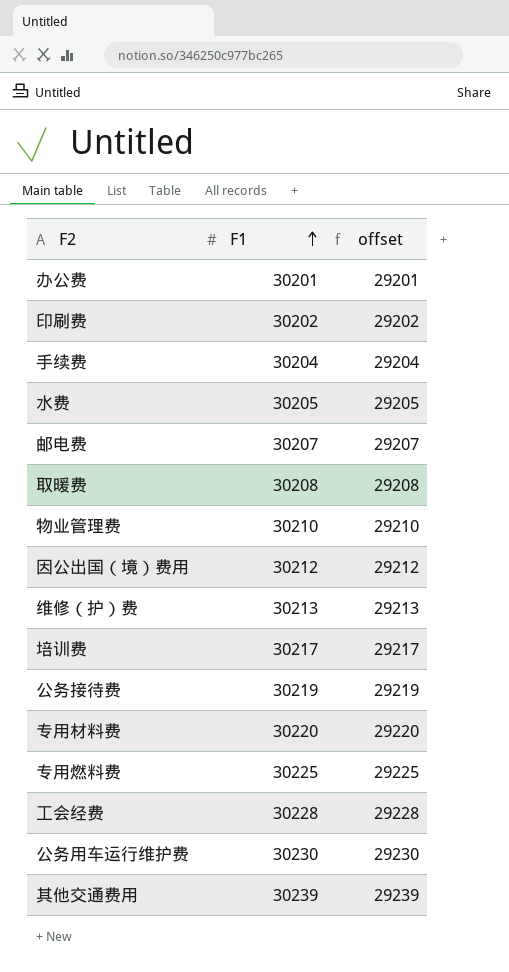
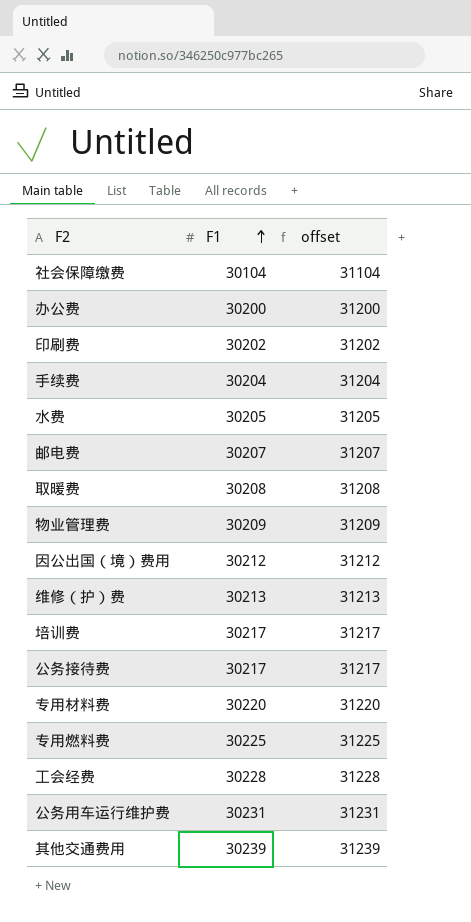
column offset | formula: [F1] - 1000 -> [F1] + 1000
row 社会保障缴费: none -> 30104 | 31104
办公费 | F1: 30201 -> 30200
物业管理费 | F1: 30210 -> 30209
公务接待费 | F1: 30219 -> 30217
公务用车运行维护费 | F1: 30230 -> 30231

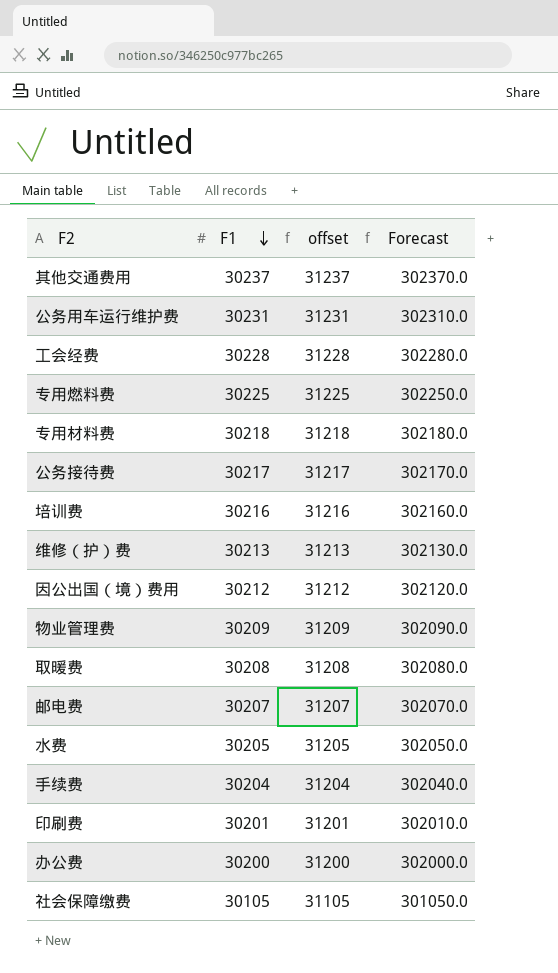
row order: F1 ascending -> F1 descending
column Forecast | formula: none -> [F1] * 10
其他交通费用 | F1: 30239 -> 30237
其他交通费用 | offset: 31239 -> 31237
专用材料费 | F1: 30220 -> 30218
专用材料费 | offset: 31220 -> 31218
培训费 | F1: 30217 -> 30216
培训费 | offset: 31217 -> 31216
印刷费 | F1: 30202 -> 30201
印刷费 | offset: 31202 -> 31201
社会保障缴费 | F1: 30104 -> 30105
社会保障缴费 | offset: 31104 -> 31105

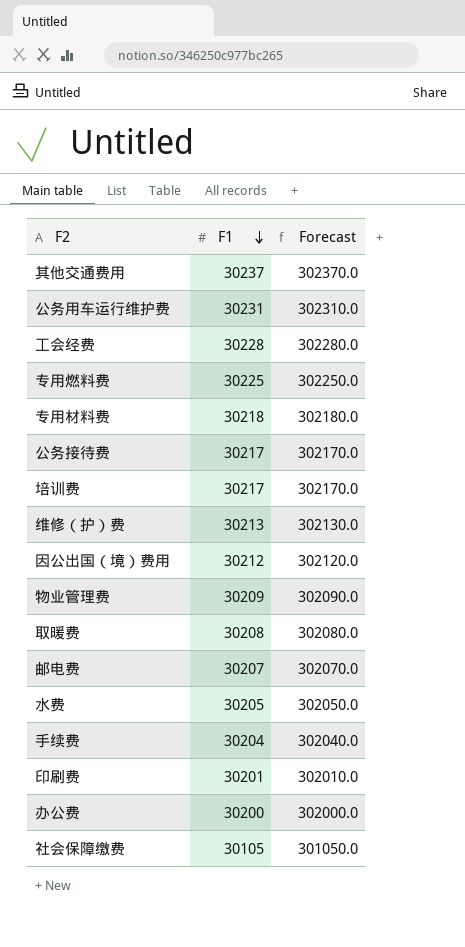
column offset | formula: [F1] + 1000 -> none
培训费 | F1: 30216 -> 30217
培训费 | Forecast: 302160.0 -> 302170.0

